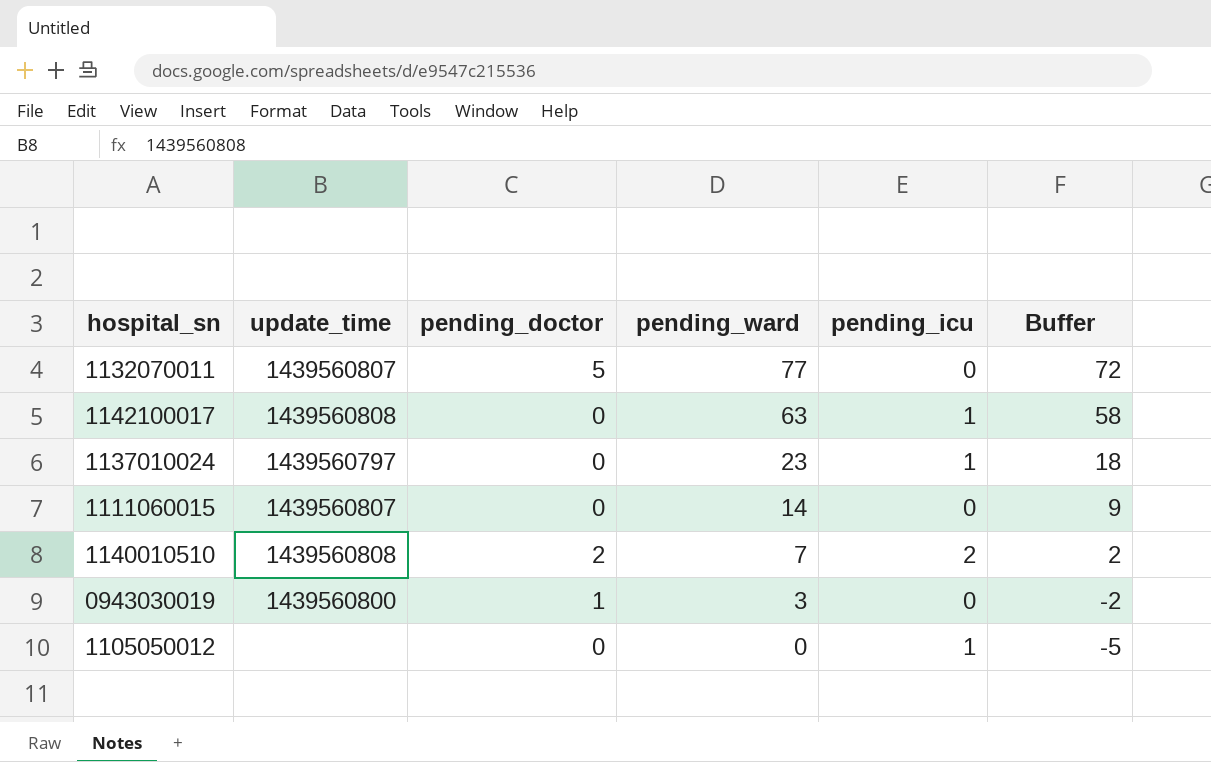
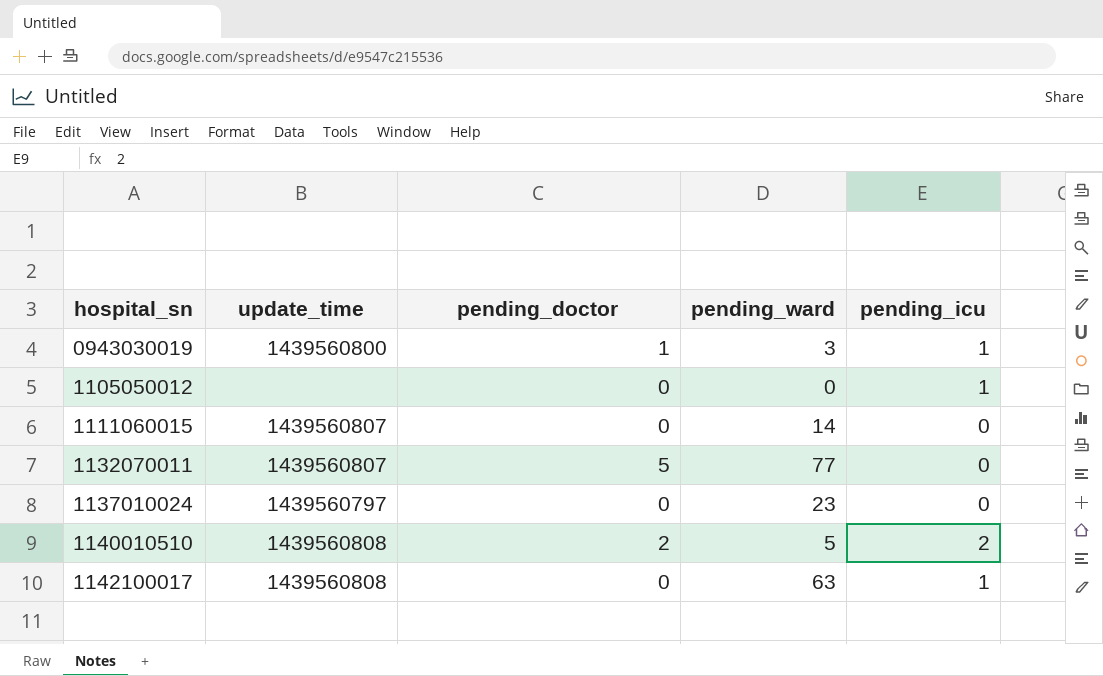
row order: pending_ward descending -> hospital_sn ascending
column Buffer | formula: [pending_ward] - 5 -> none
0943030019 | pending_icu: 0 -> 1
1137010024 | pending_icu: 1 -> 0
1140010510 | pending_ward: 7 -> 5

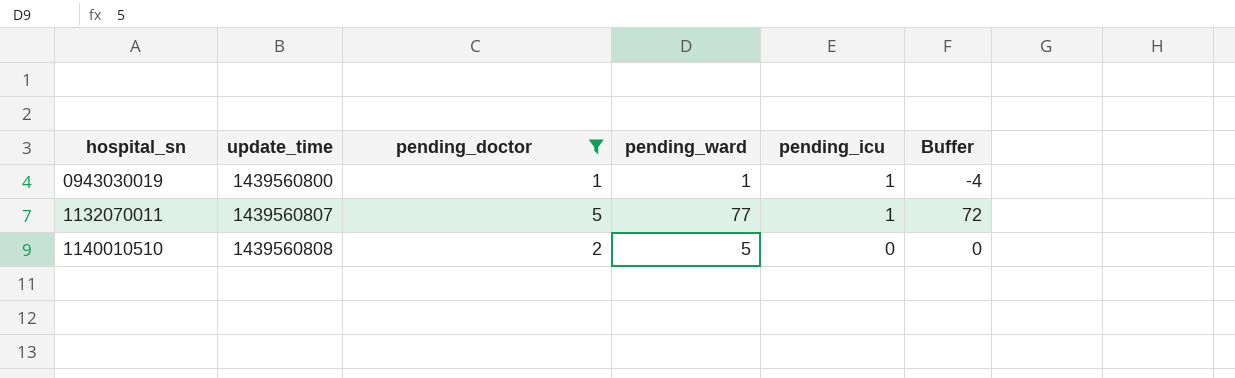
filter: none -> pending_doctor != 0
column Buffer | formula: none -> [pending_ward] - 5
0943030019 | pending_ward: 3 -> 1
1132070011 | pending_icu: 0 -> 1
1140010510 | pending_icu: 2 -> 0

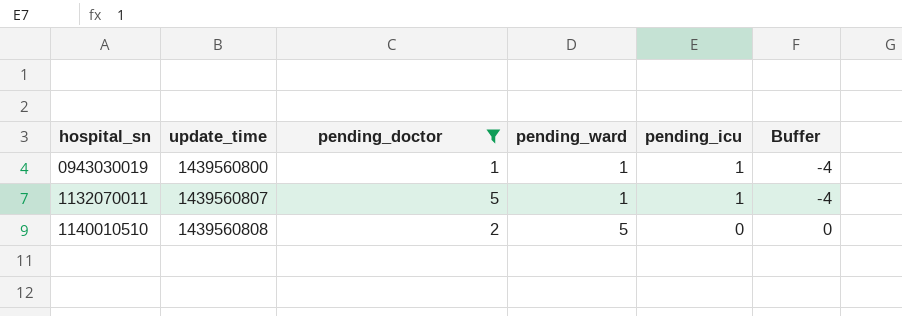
1132070011 | pending_ward: 77 -> 1
1132070011 | Buffer: 72 -> -4

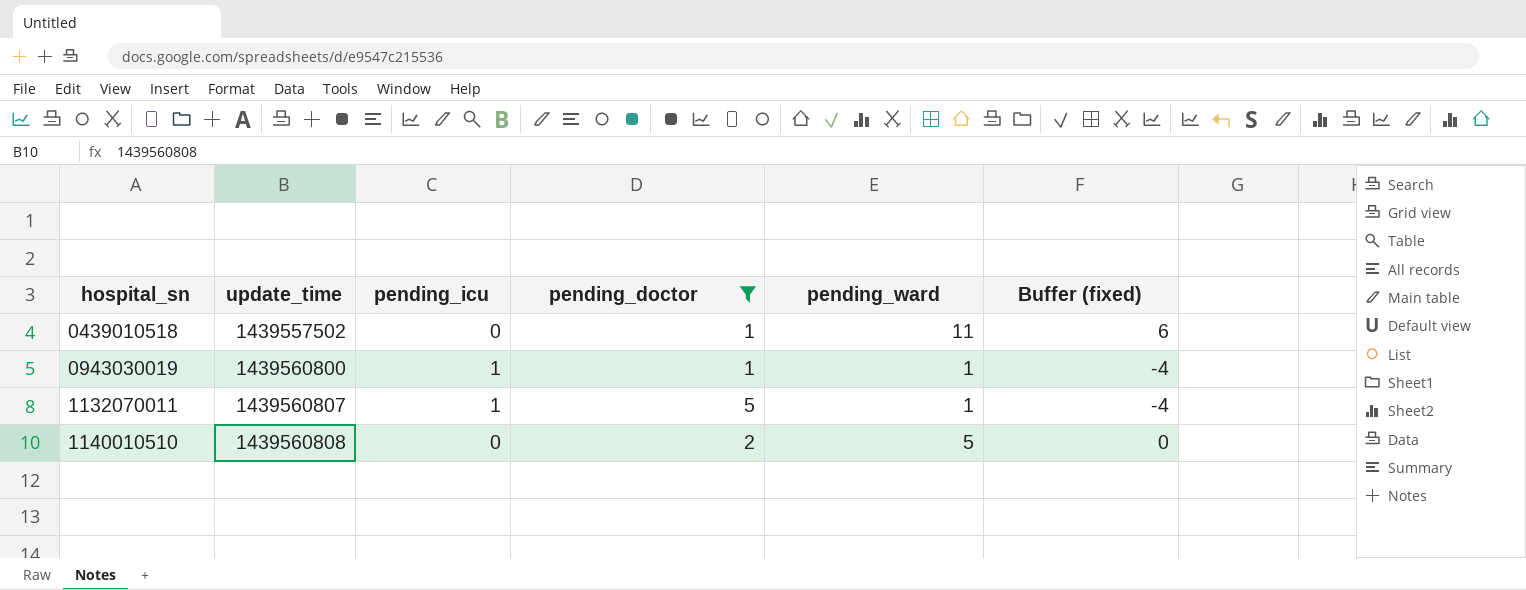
column pending_icu | position: 5 -> 3
column name: Buffer -> Buffer (fixed)
row 0439010518: none -> 1439557502 | 0 | 1 | 11 | 6

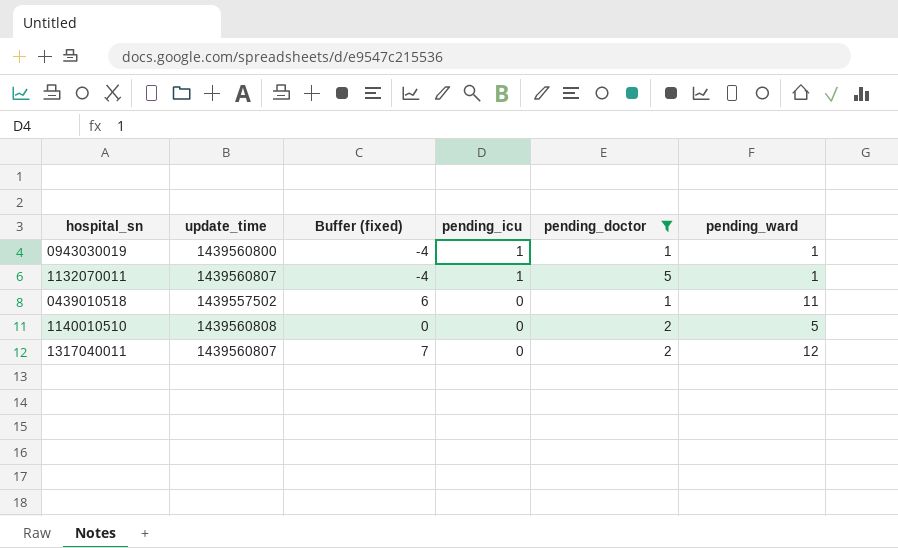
row order: hospital_sn ascending -> pending_icu descending
column Buffer (fixed) | position: 6 -> 3
row 1317040011: none -> 1439560807 | 7 | 0 | 2 | 12

